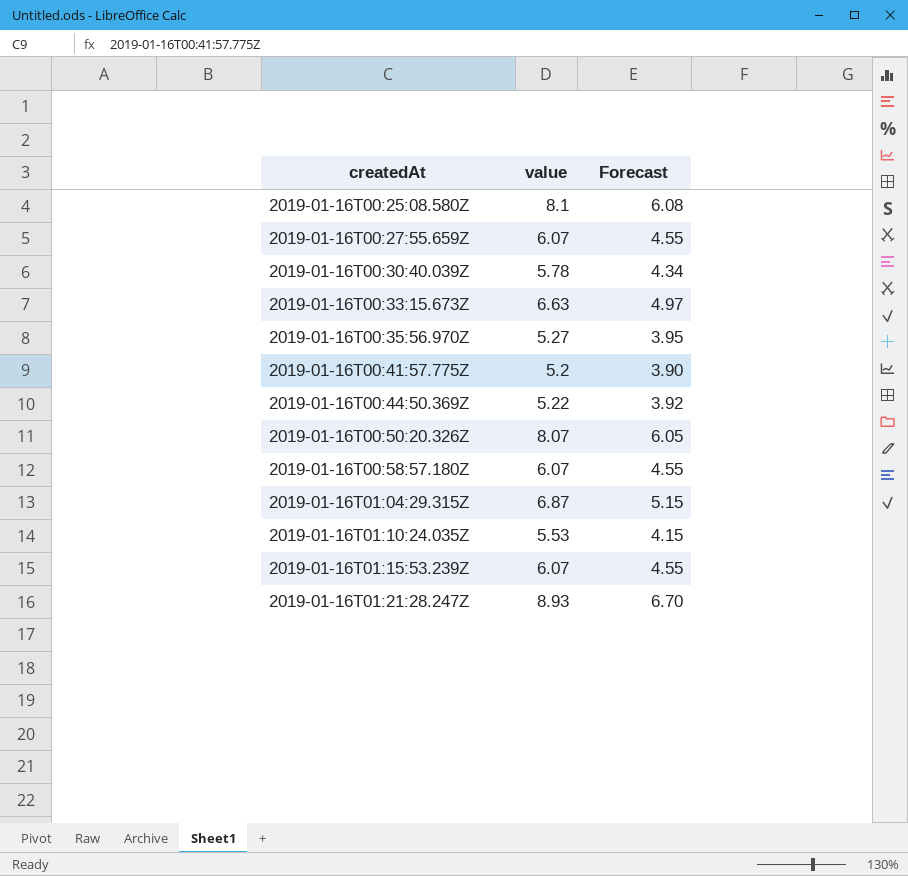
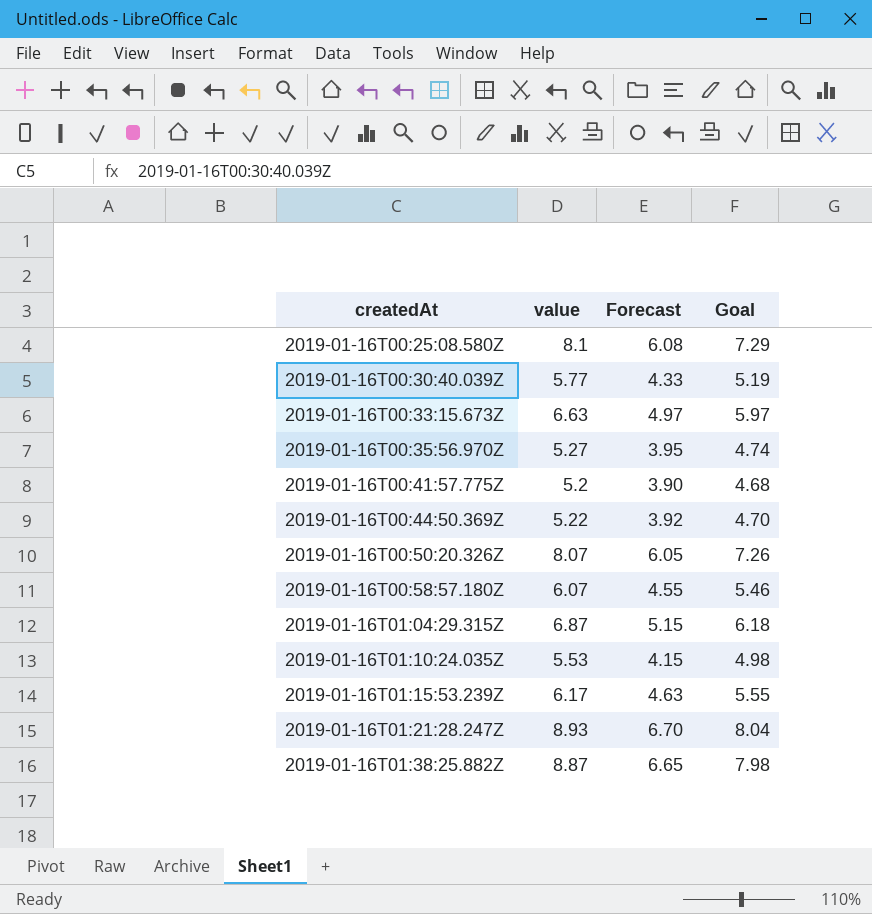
column Goal | formula: none -> [value] * 0.9
row 2019-01-16T00:27:55.659Z: 6.07 | 4.55 -> none
2019-01-16T00:30:40.039Z | value: 5.78 -> 5.77
2019-01-16T00:30:40.039Z | Forecast: 4.34 -> 4.33
2019-01-16T01:15:53.239Z | value: 6.07 -> 6.17
2019-01-16T01:15:53.239Z | Forecast: 4.55 -> 4.63
row 2019-01-16T01:38:25.882Z: none -> 8.87 | 6.65 | 7.98

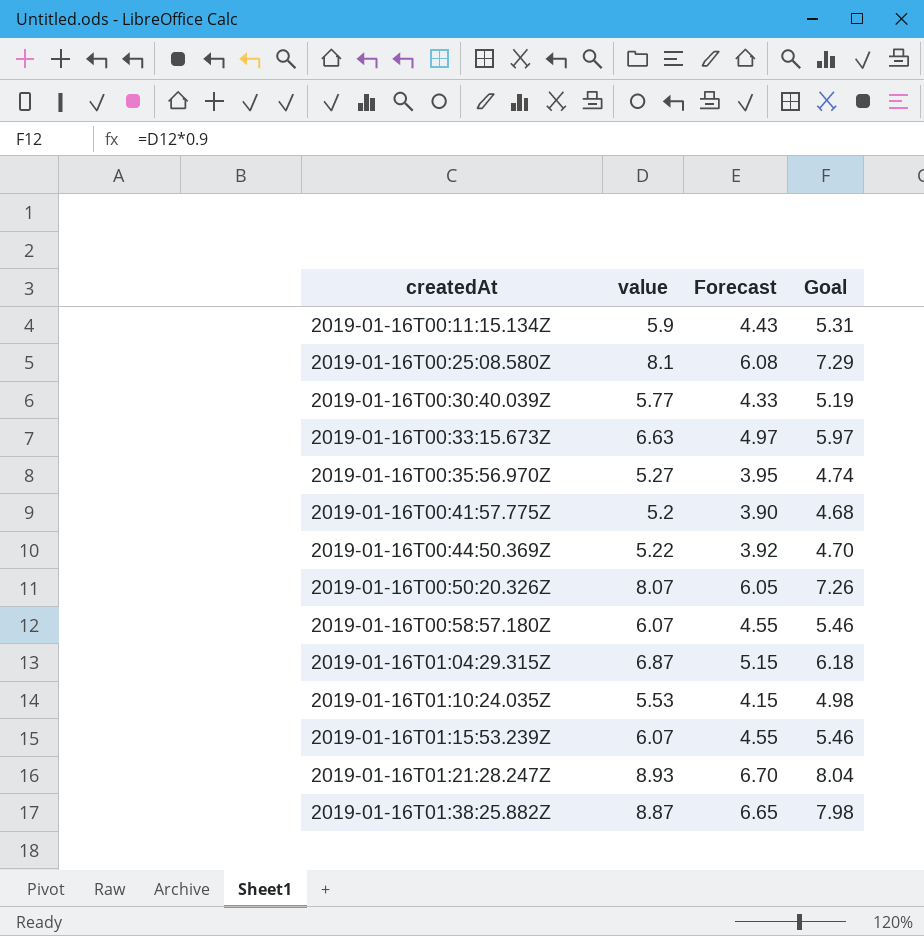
row 2019-01-16T00:11:15.134Z: none -> 5.9 | 4.43 | 5.31
2019-01-16T01:15:53.239Z | value: 6.17 -> 6.07
2019-01-16T01:15:53.239Z | Forecast: 4.63 -> 4.55
2019-01-16T01:15:53.239Z | Goal: 5.55 -> 5.46

